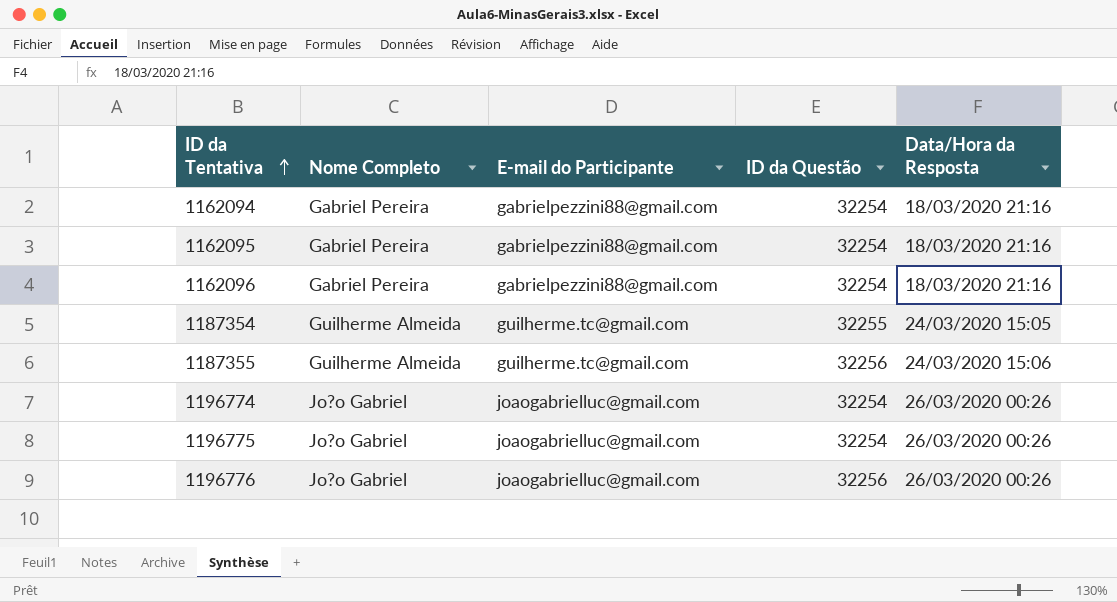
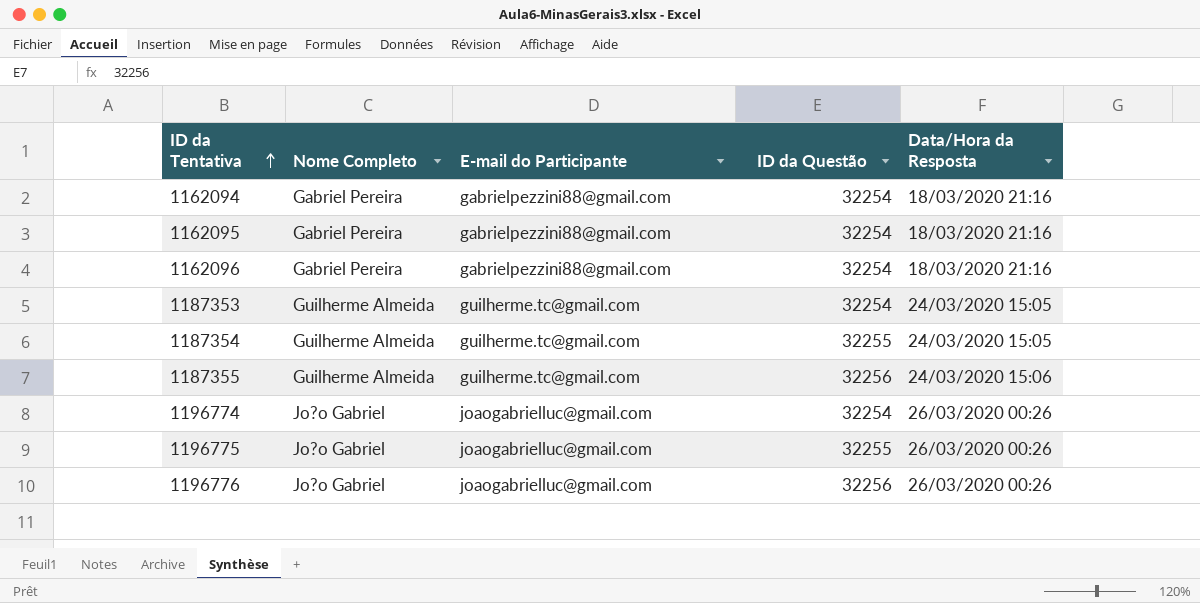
row 1187353: none -> Guilherme Almeida | guilherme.tc@gmail.com | 32254 | 24/03/2020 15:05
1196775 | ID da Questão: 32254 -> 32255

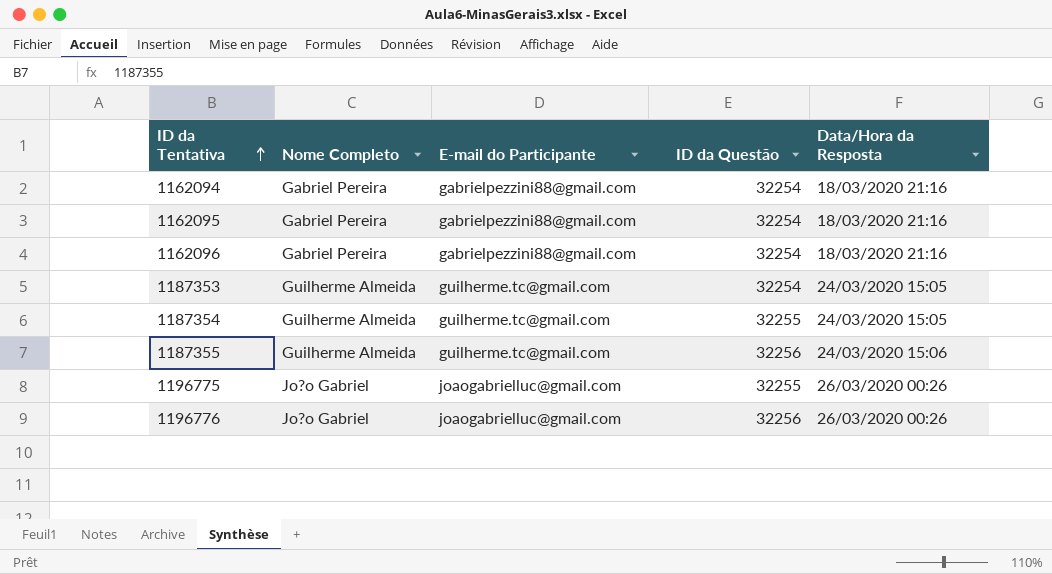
row 1196774: Jo?o Gabriel | joaogabrielluc@gmail.com | 32254 | 26/03/2020 00:26 -> none

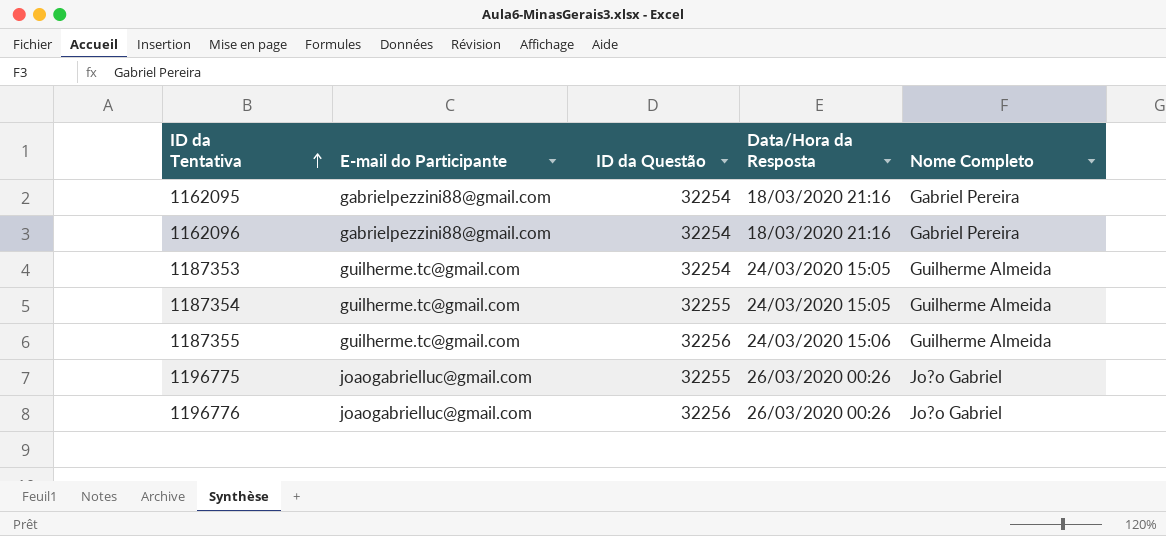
column Nome Completo | position: 2 -> 5
row 1162094: Gabriel Pereira | gabrielpezzini88@gmail.com | 32254 | 18/03/2020 21:16 -> none

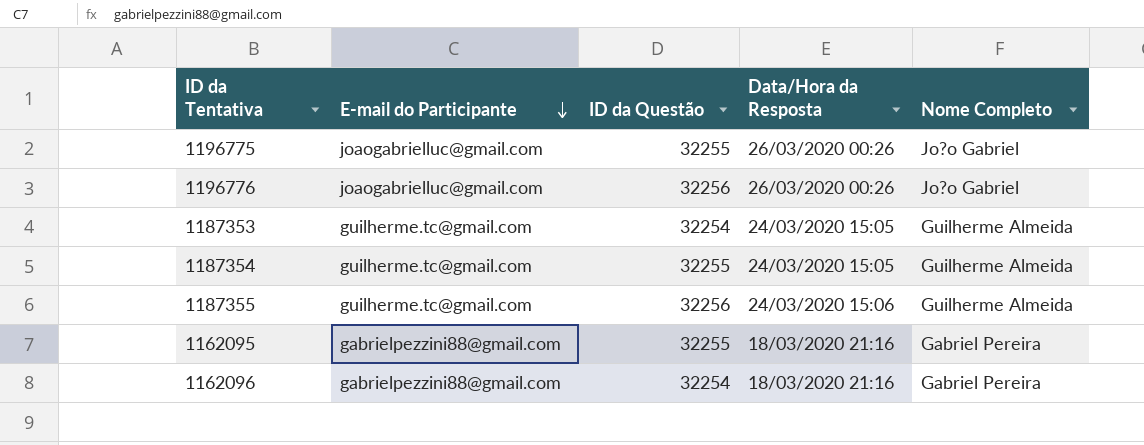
row order: ID da Tentativa ascending -> E-mail do Participante descending
1162095 | ID da Questão: 32254 -> 32255

